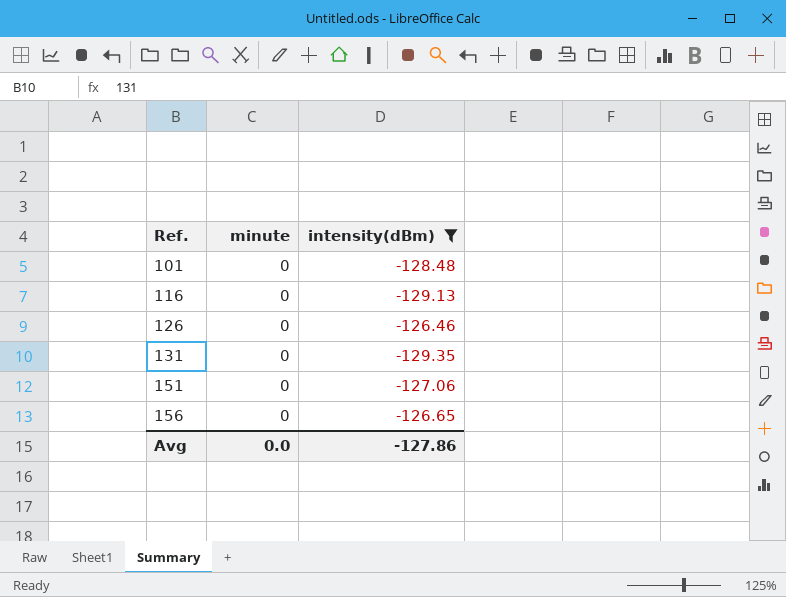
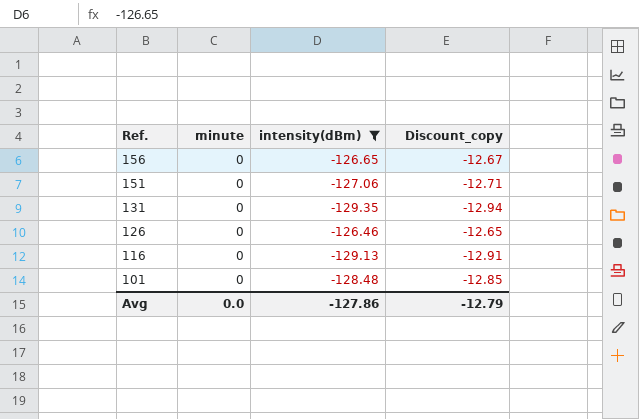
row order: Ref. ascending -> Ref. descending
column Discount_copy | formula: none -> [intensity(dBm)] * 0.1

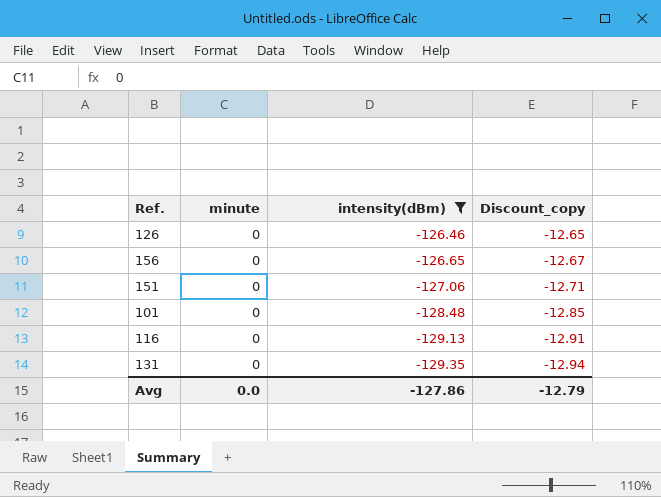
row order: Ref. descending -> intensity(dBm) descending

